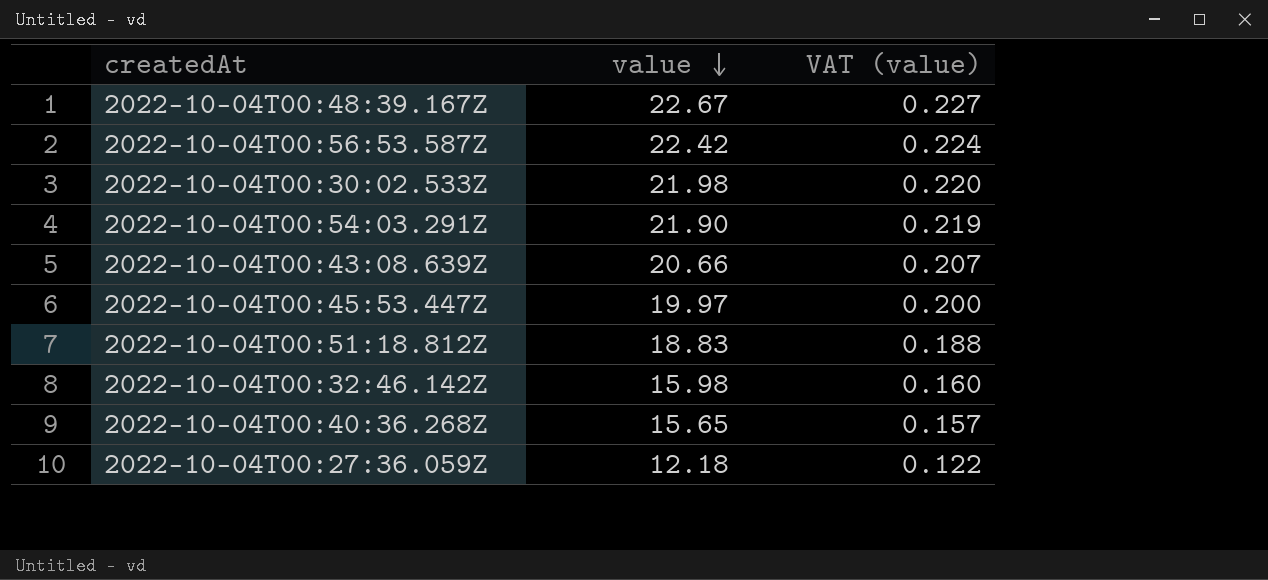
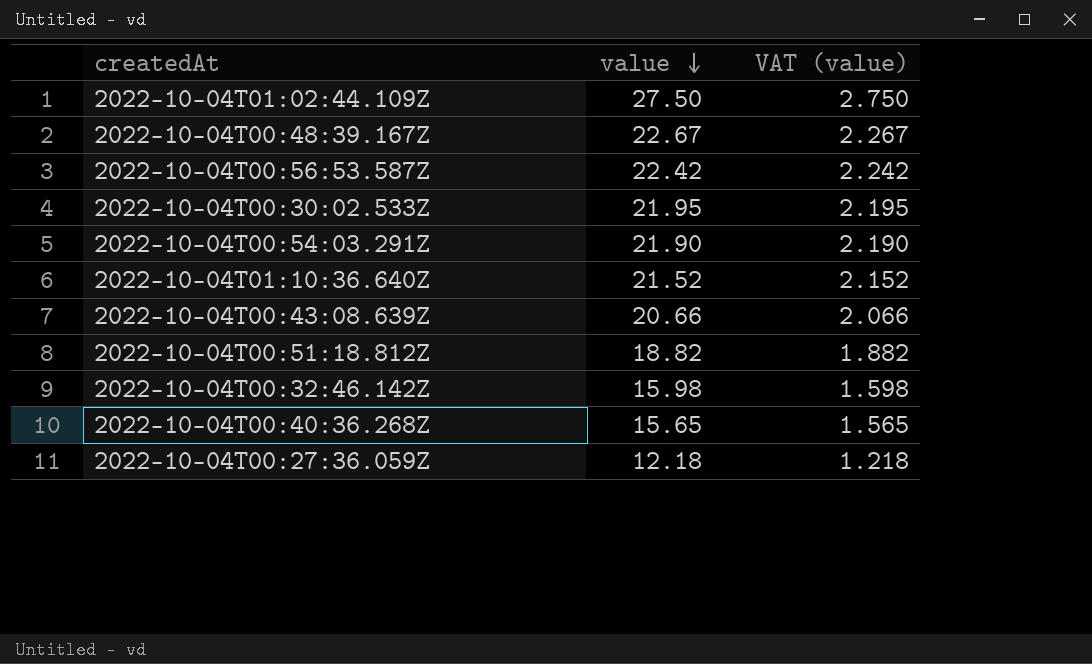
column VAT (value) | formula: [value] * 0.01 -> [value] * 0.1
row 2022-10-04T00:45:53.447Z: 19.97 | 0.200 -> none
row 2022-10-04T01:02:44.109Z: none -> 27.50 | 2.750
2022-10-04T00:30:02.533Z | value: 21.98 -> 21.95
row 2022-10-04T01:10:36.640Z: none -> 21.52 | 2.152
2022-10-04T00:51:18.812Z | value: 18.83 -> 18.82

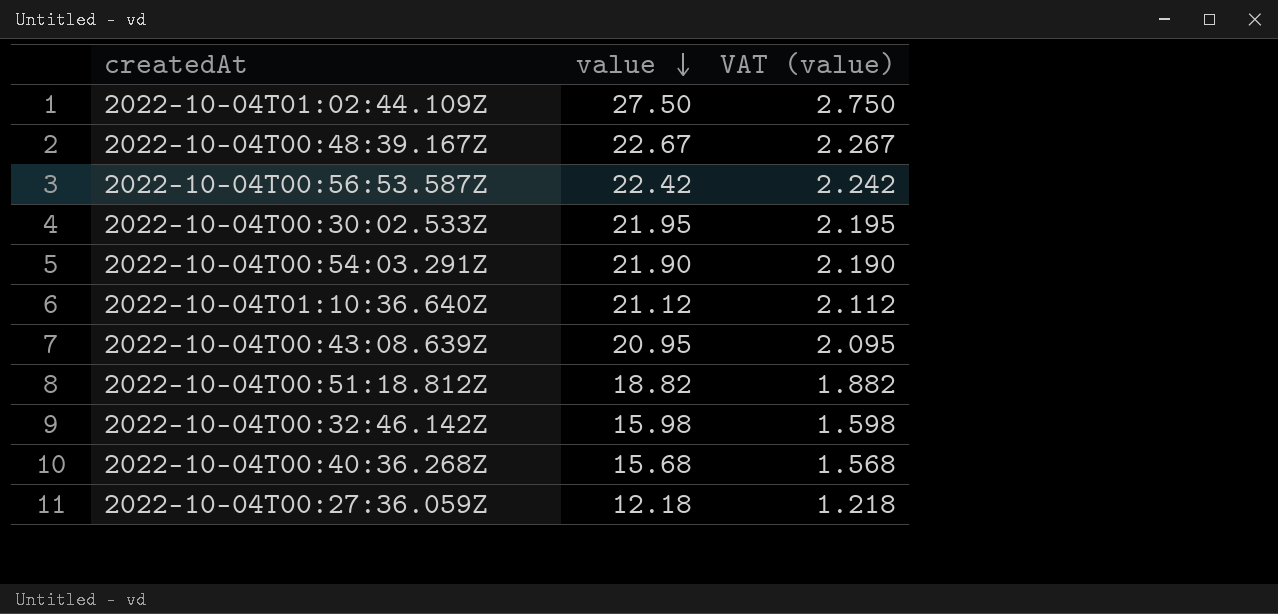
2022-10-04T01:10:36.640Z | value: 21.52 -> 21.12
2022-10-04T01:10:36.640Z | VAT (value): 2.152 -> 2.112
2022-10-04T00:43:08.639Z | value: 20.66 -> 20.95
2022-10-04T00:43:08.639Z | VAT (value): 2.066 -> 2.095
2022-10-04T00:40:36.268Z | value: 15.65 -> 15.68
2022-10-04T00:40:36.268Z | VAT (value): 1.565 -> 1.568

